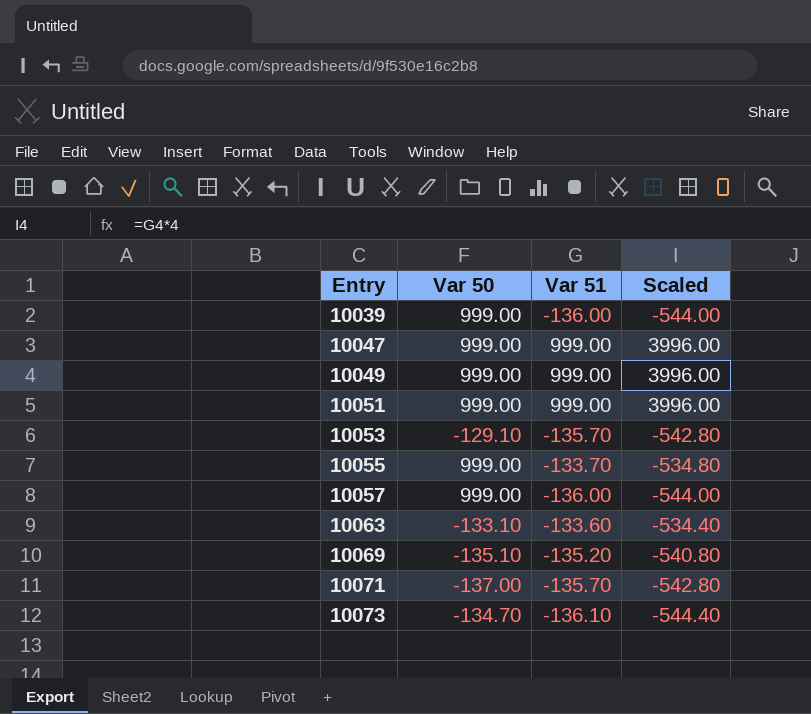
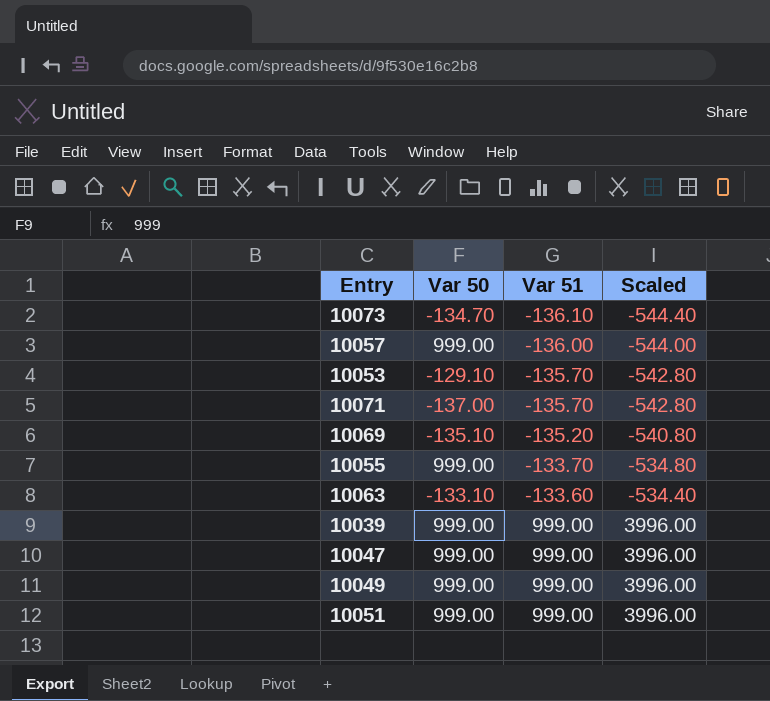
row order: Entry ascending -> Var 51 ascending
10039 | Var 51: -136.00 -> 999.00
10039 | Scaled: -544.00 -> 3996.00

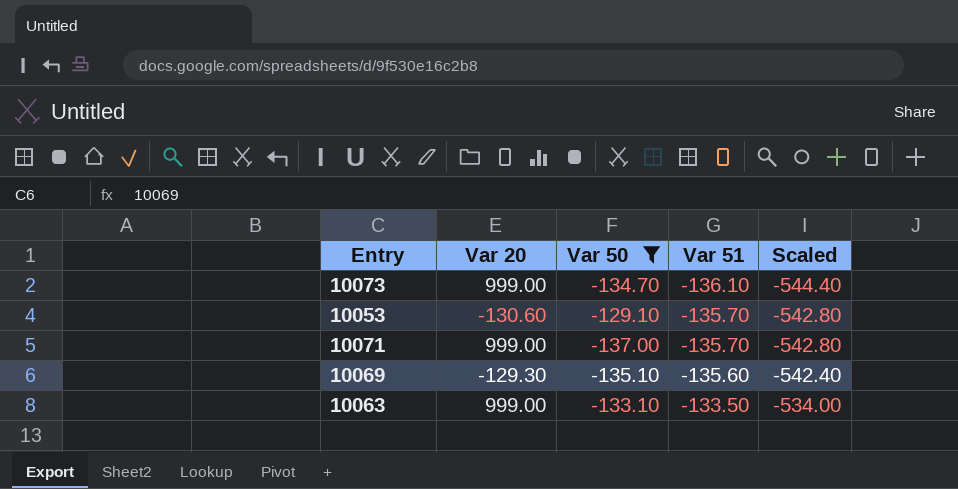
filter: none -> Var 50 != 999.00
column Var 20 | position: none -> 2
10069 | Var 51: -135.20 -> -135.60
10069 | Scaled: -540.80 -> -542.40
10063 | Var 51: -133.60 -> -133.50
10063 | Scaled: -534.40 -> -534.00

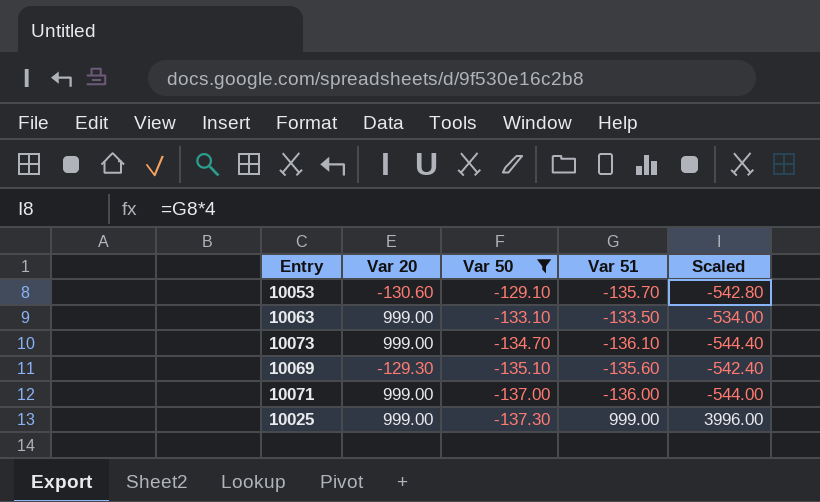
row order: Var 51 ascending -> Var 50 descending
10071 | Var 51: -135.70 -> -136.00
10071 | Scaled: -542.80 -> -544.00
row 10025: none -> 999.00 | -137.30 | 999.00 | 3996.00

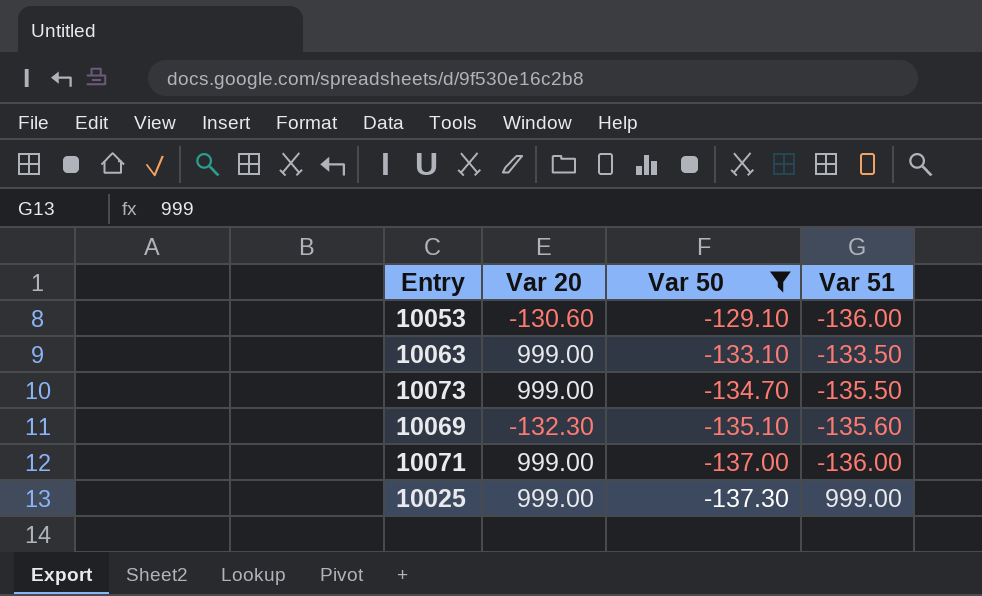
column Scaled | formula: [Var 51] * 4 -> none
10053 | Var 51: -135.70 -> -136.00
10073 | Var 51: -136.10 -> -135.50
10069 | Var 20: -129.30 -> -132.30

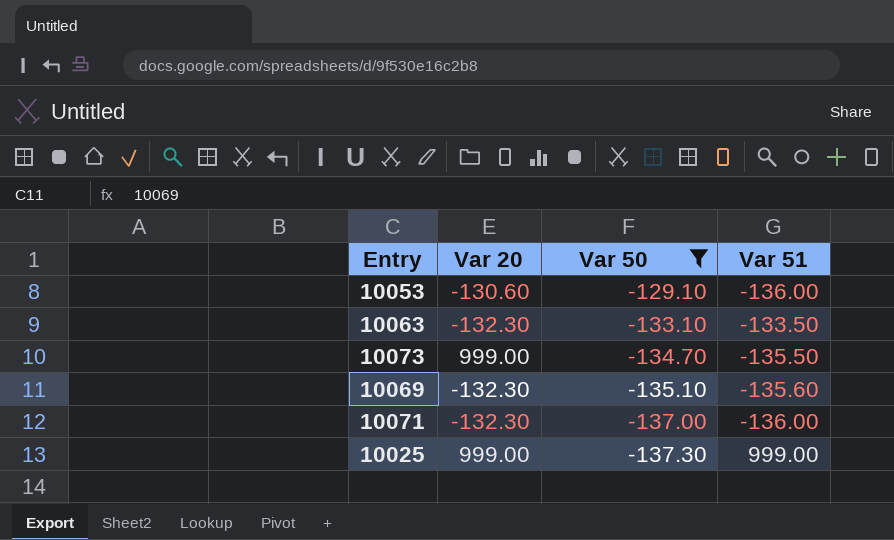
10063 | Var 20: 999.00 -> -132.30
10071 | Var 20: 999.00 -> -132.30

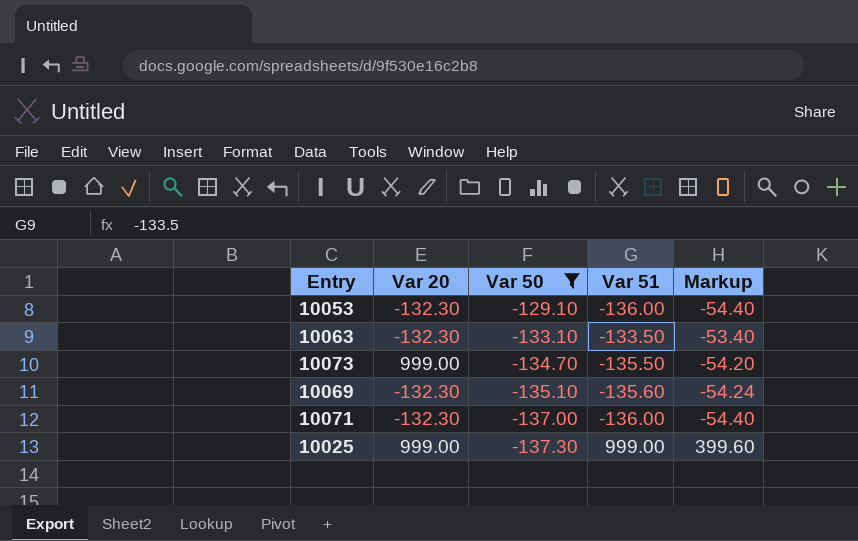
column Markup | formula: none -> [Var 51] * 0.4
10053 | Var 20: -130.60 -> -132.30

